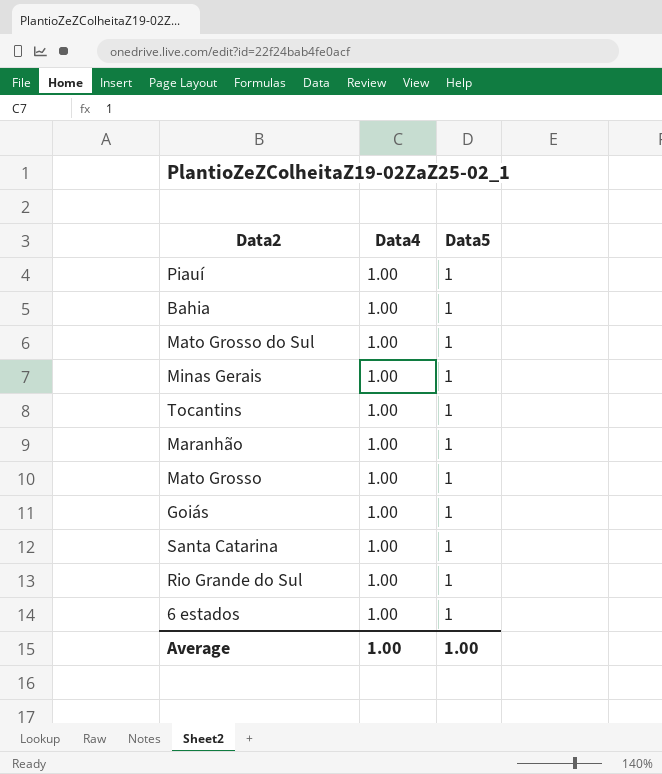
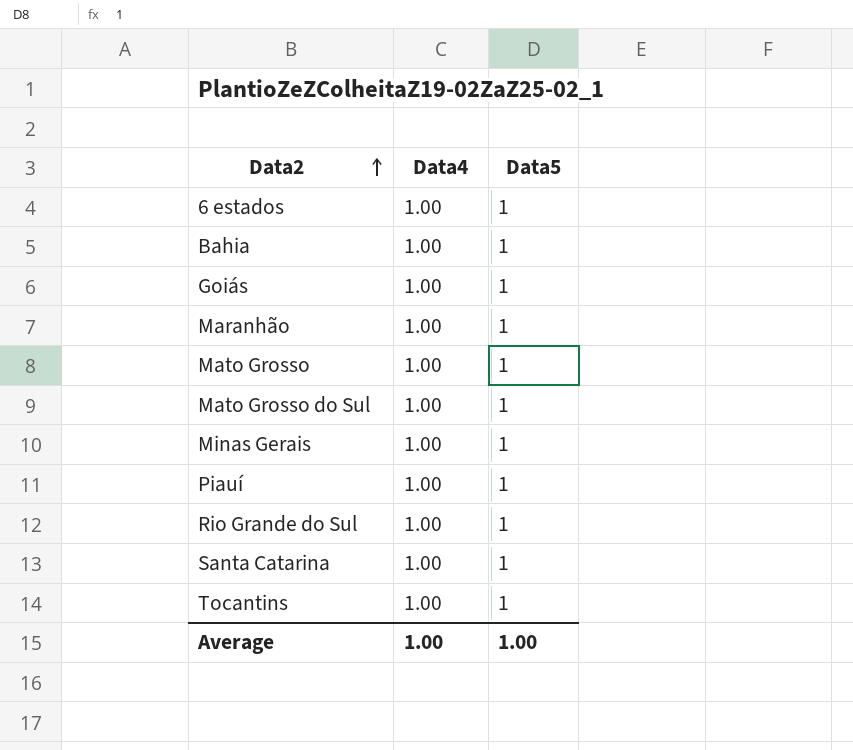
row order: none -> Data2 ascending

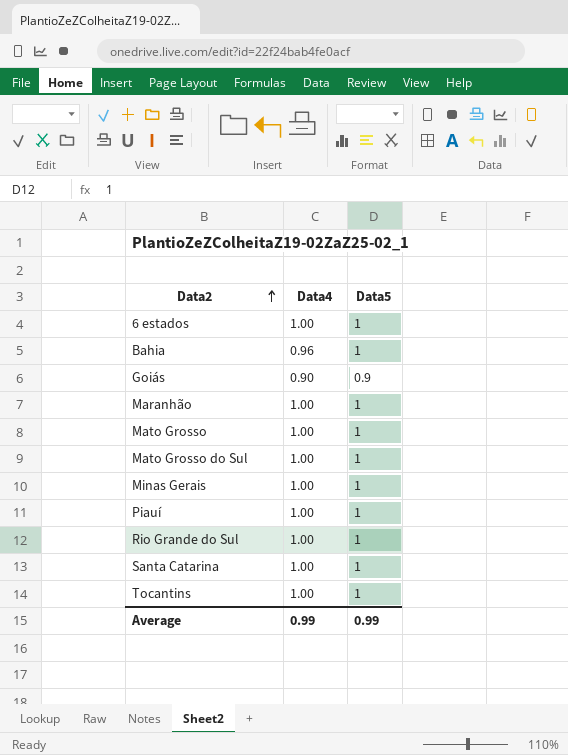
Bahia | Data4: 1.00 -> 0.96
Goiás | Data4: 1.00 -> 0.90
Goiás | Data5: 1 -> 0.9
Average | Data4: 1.00 -> 0.99
Average | Data5: 1.00 -> 0.99

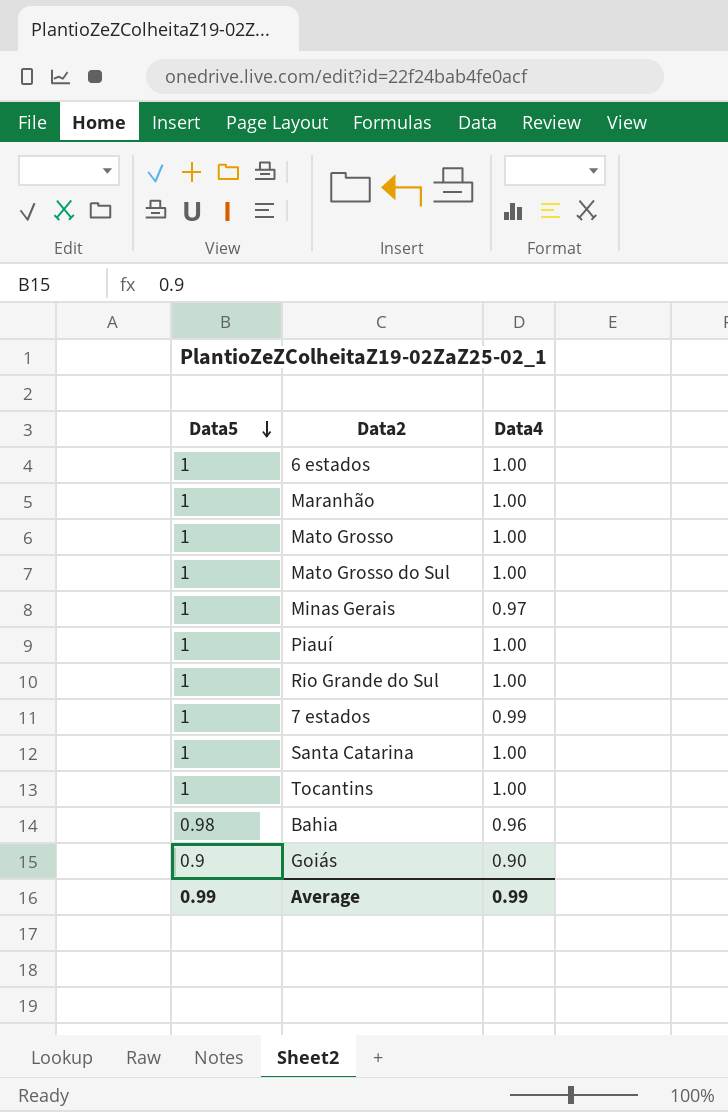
row order: Data2 ascending -> Data5 descending
column Data5 | position: 3 -> 1
Minas Gerais | Data4: 1.00 -> 0.97
row 7 estados: none -> 1 | 0.99
Bahia | Data5: 1 -> 0.98

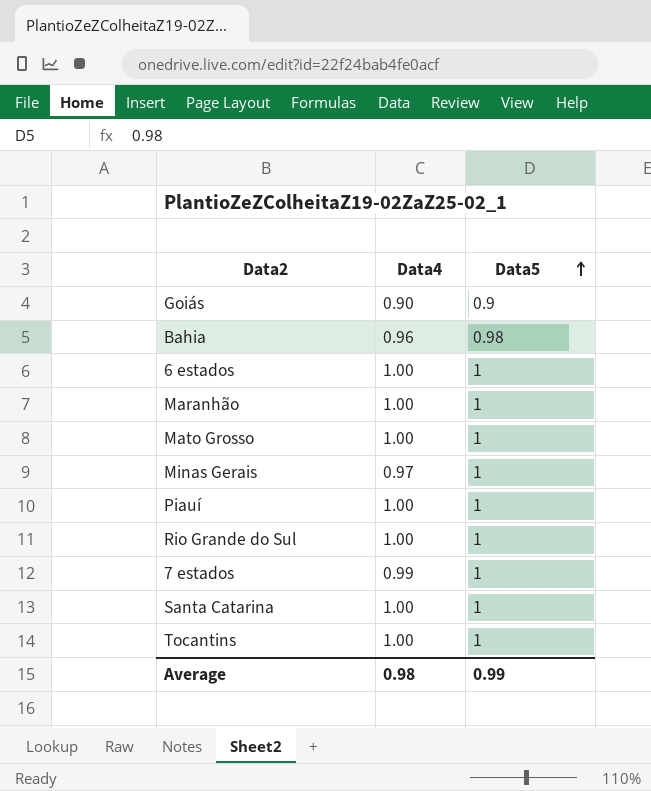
row order: Data5 descending -> Data5 ascending
column Data5 | position: 1 -> 3
row Mato Grosso do Sul: 1 | 1.00 -> none
Average | Data4: 0.99 -> 0.98

